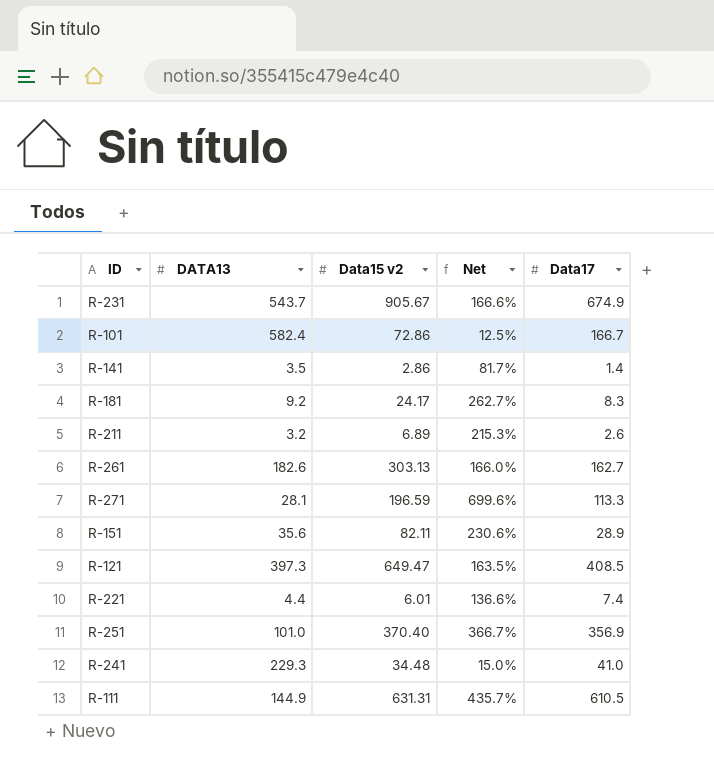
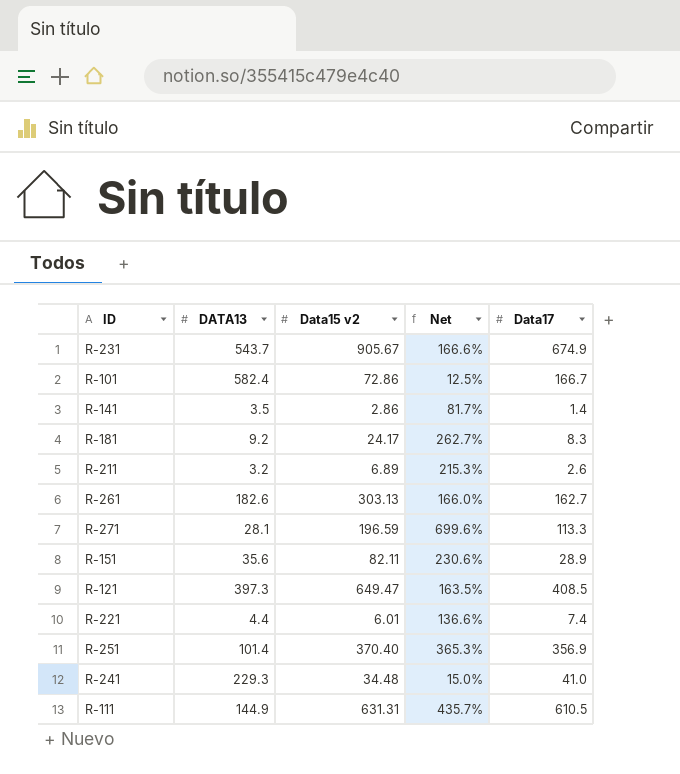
R-251 | DATA13: 101.0 -> 101.4
R-251 | Net: 366.7% -> 365.3%

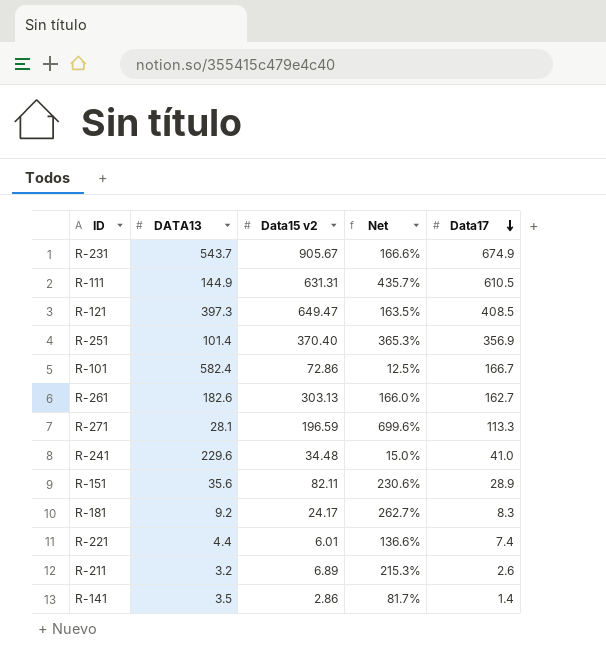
row order: none -> Data17 descending
R-241 | DATA13: 229.3 -> 229.6

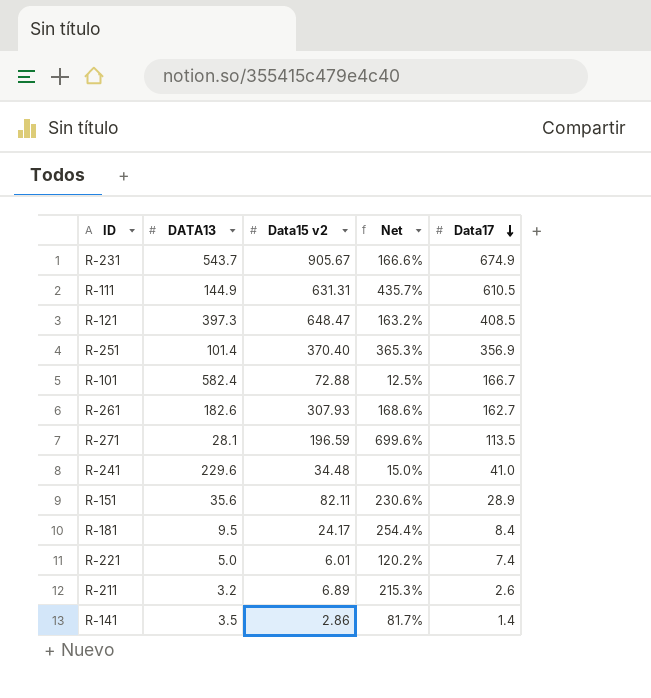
R-121 | Data15 v2: 649.47 -> 648.47
R-121 | Net: 163.5% -> 163.2%
R-101 | Data15 v2: 72.86 -> 72.88
R-261 | Data15 v2: 303.13 -> 307.93
R-261 | Net: 166.0% -> 168.6%
R-271 | Data17: 113.3 -> 113.5
R-181 | DATA13: 9.2 -> 9.5
R-181 | Net: 262.7% -> 254.4%
R-181 | Data17: 8.3 -> 8.4
R-221 | DATA13: 4.4 -> 5.0
R-221 | Net: 136.6% -> 120.2%

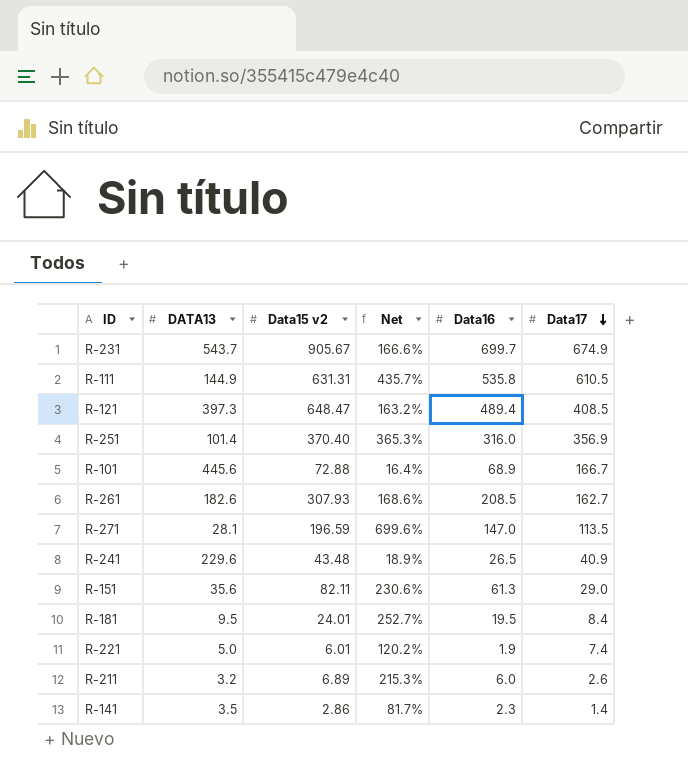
column Data16 | position: none -> 5
R-101 | DATA13: 582.4 -> 445.6
R-101 | Net: 12.5% -> 16.4%
R-241 | Data15 v2: 34.48 -> 43.48
R-241 | Net: 15.0% -> 18.9%
R-241 | Data17: 41.0 -> 40.9
R-151 | Data17: 28.9 -> 29.0
R-181 | Data15 v2: 24.17 -> 24.01
R-181 | Net: 254.4% -> 252.7%

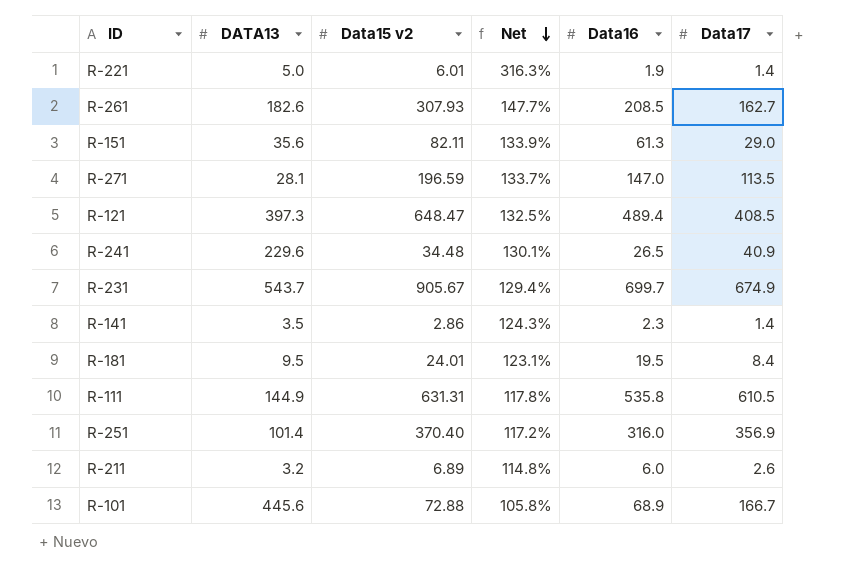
row order: Data17 descending -> Net descending
column Net | formula: [Data15 v2] / [DATA13] -> [Data15 v2] / [Data16]
R-221 | Data17: 7.4 -> 1.4
R-241 | Data15 v2: 43.48 -> 34.48

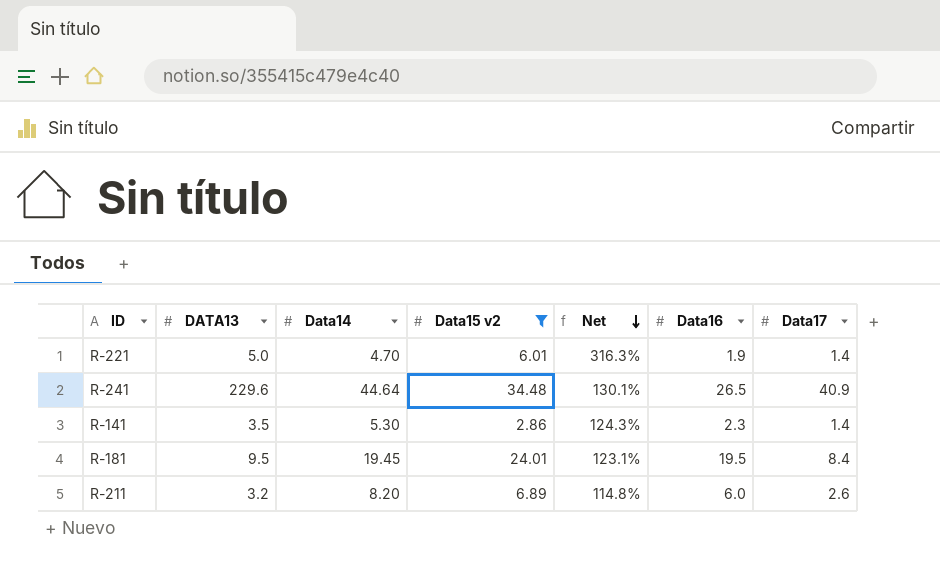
filter: none -> Data15 v2 <= 34.48
column Data14 | position: none -> 3

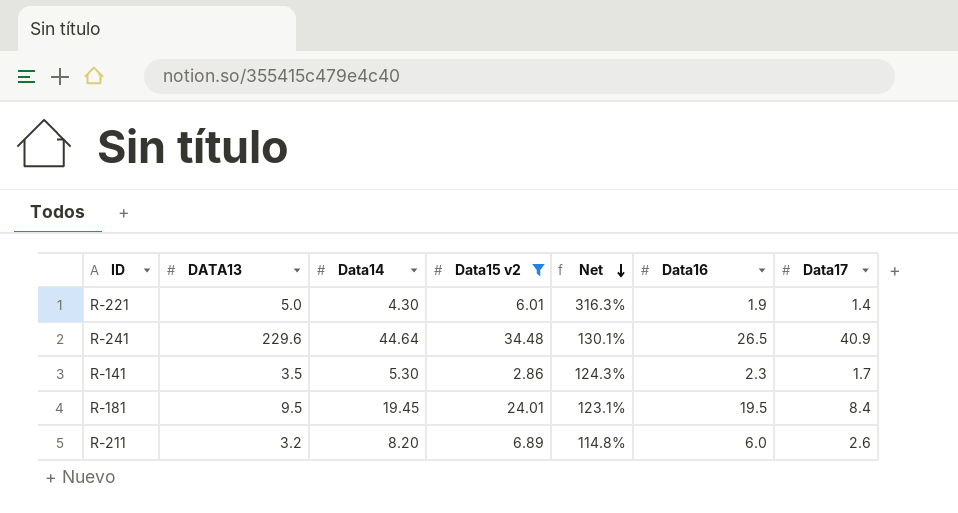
R-221 | Data14: 4.70 -> 4.30
R-141 | Data17: 1.4 -> 1.7

